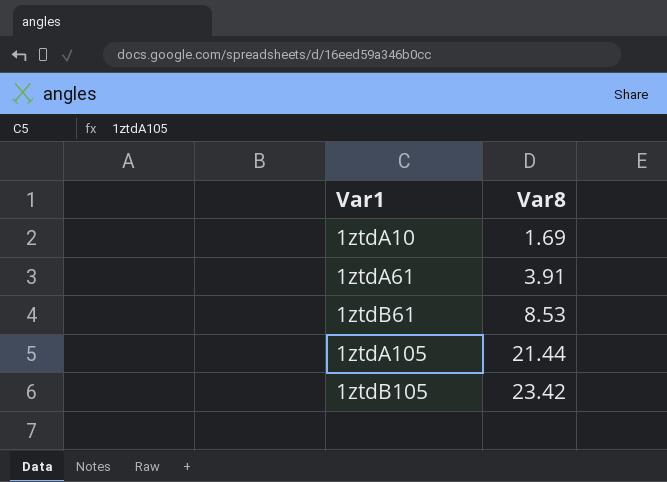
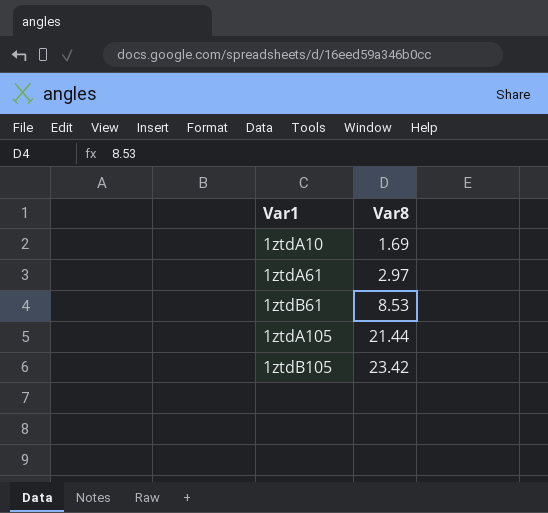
1ztdA61 | Var8: 3.91 -> 2.97

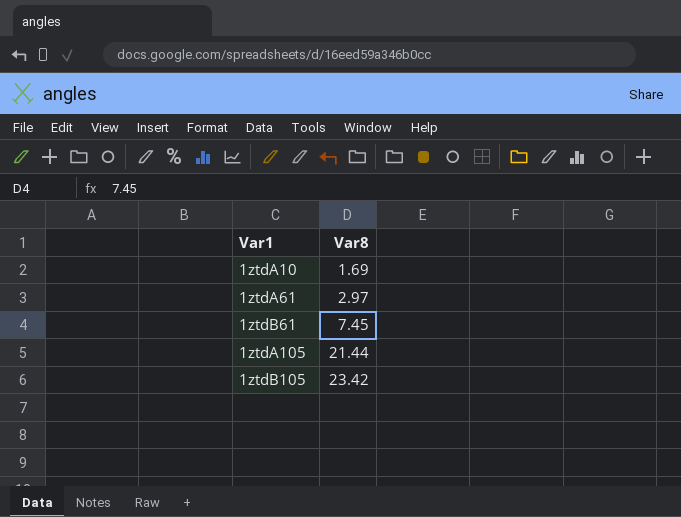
1ztdB61 | Var8: 8.53 -> 7.45

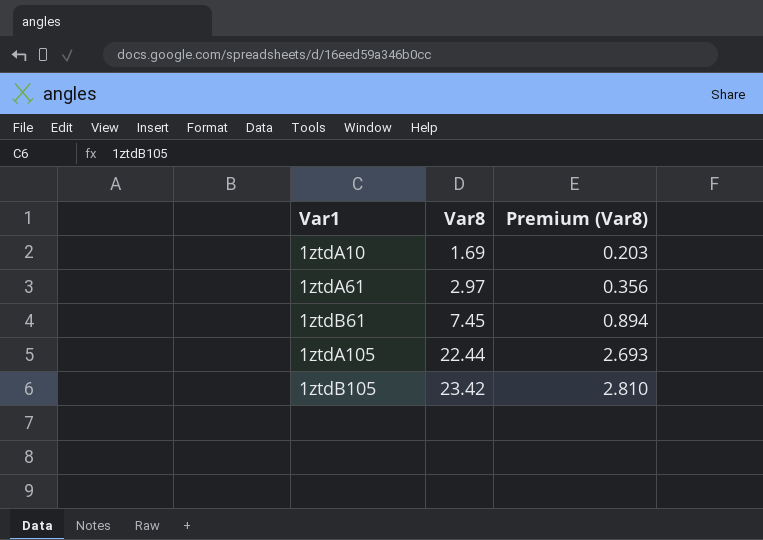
column Premium (Var8) | formula: none -> [Var8] * 0.12
1ztdA105 | Var8: 21.44 -> 22.44

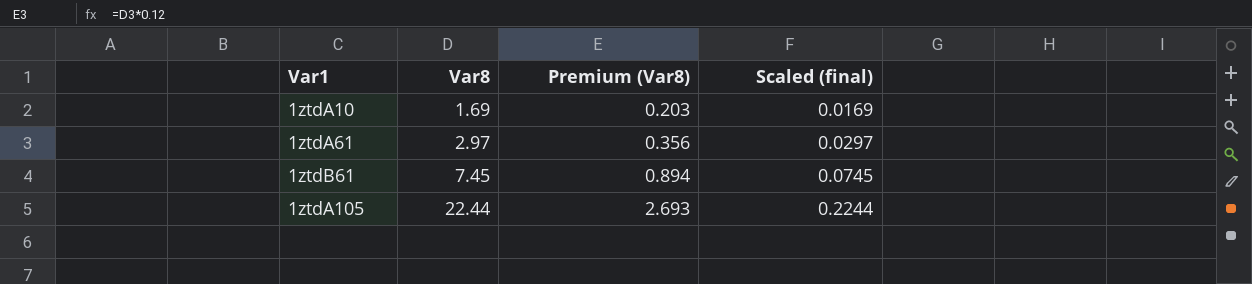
column Scaled (final) | formula: none -> [Var8] * 0.01
row 1ztdB105: 23.42 | 2.810 -> none

